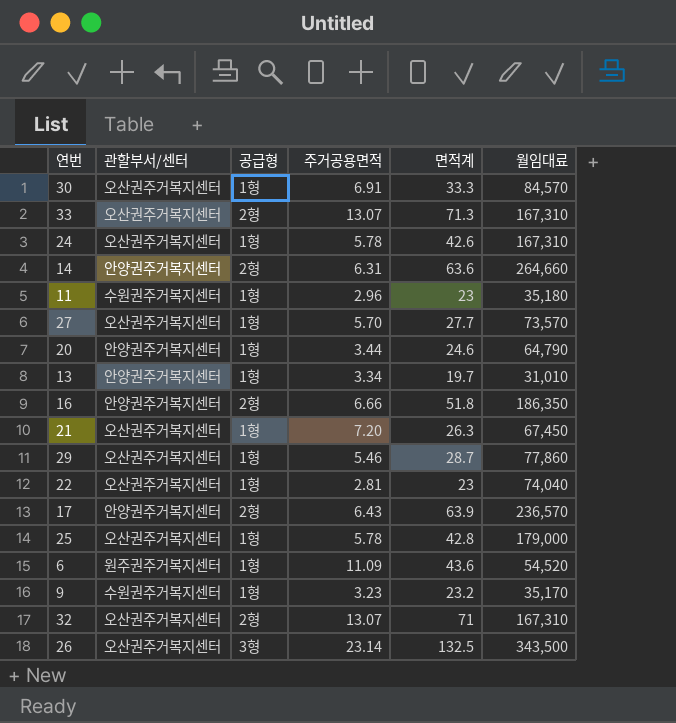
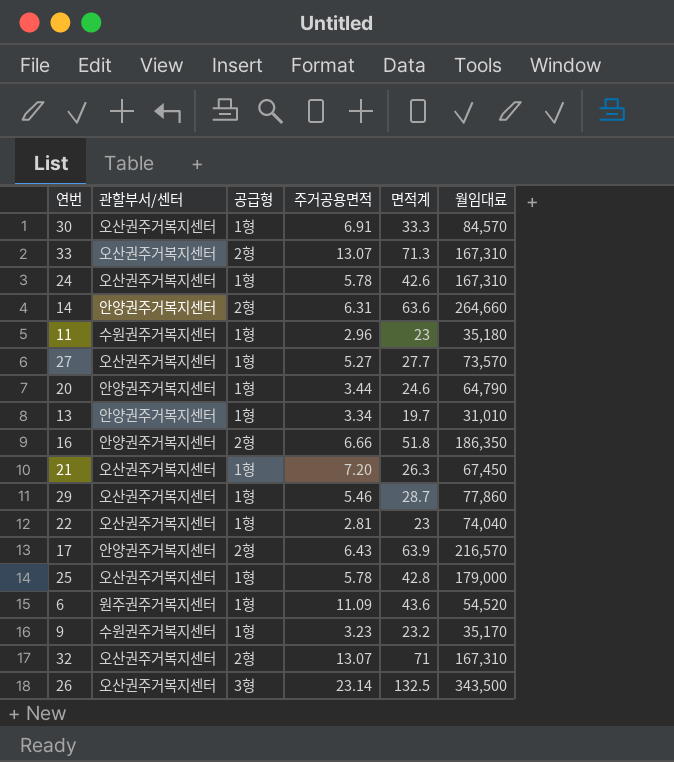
27 | 주거공용면적: 5.70 -> 5.27
17 | 월임대료: 236,570 -> 216,570

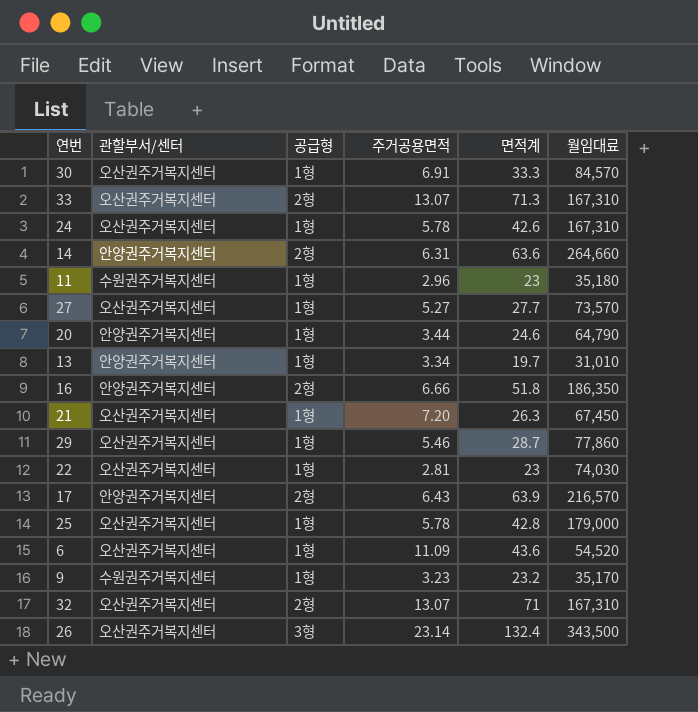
22 | 월임대료: 74,040 -> 74,030
6 | 관할부서/센터: 원주권주거복지센터 -> 오산권주거복지센터
26 | 면적계: 132.5 -> 132.4

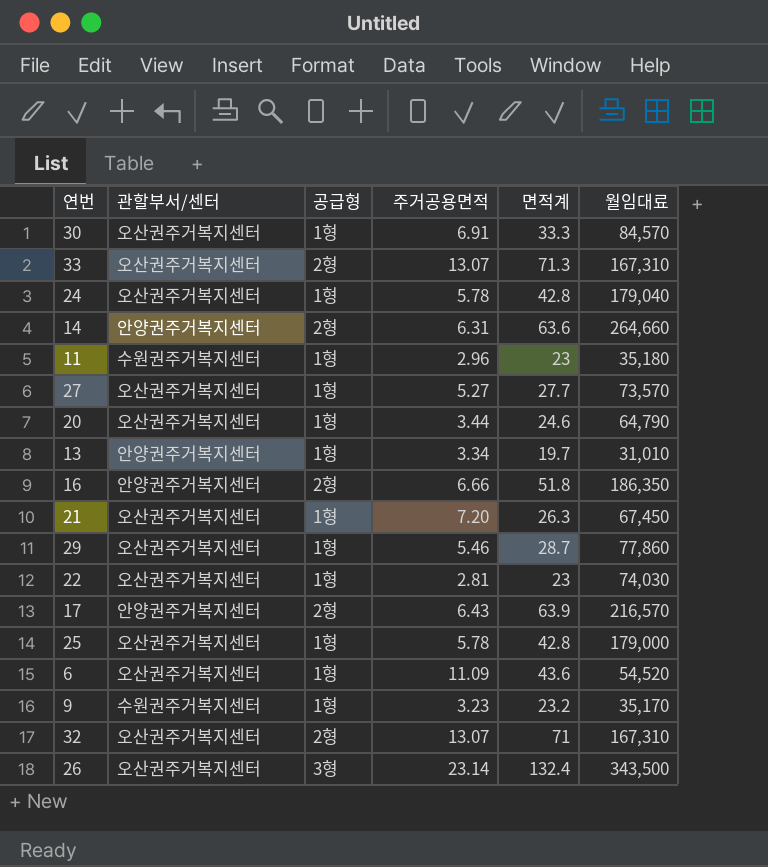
24 | 면적계: 42.6 -> 42.8
24 | 월임대료: 167,310 -> 179,040
20 | 관할부서/센터: 안양권주거복지센터 -> 오산권주거복지센터

